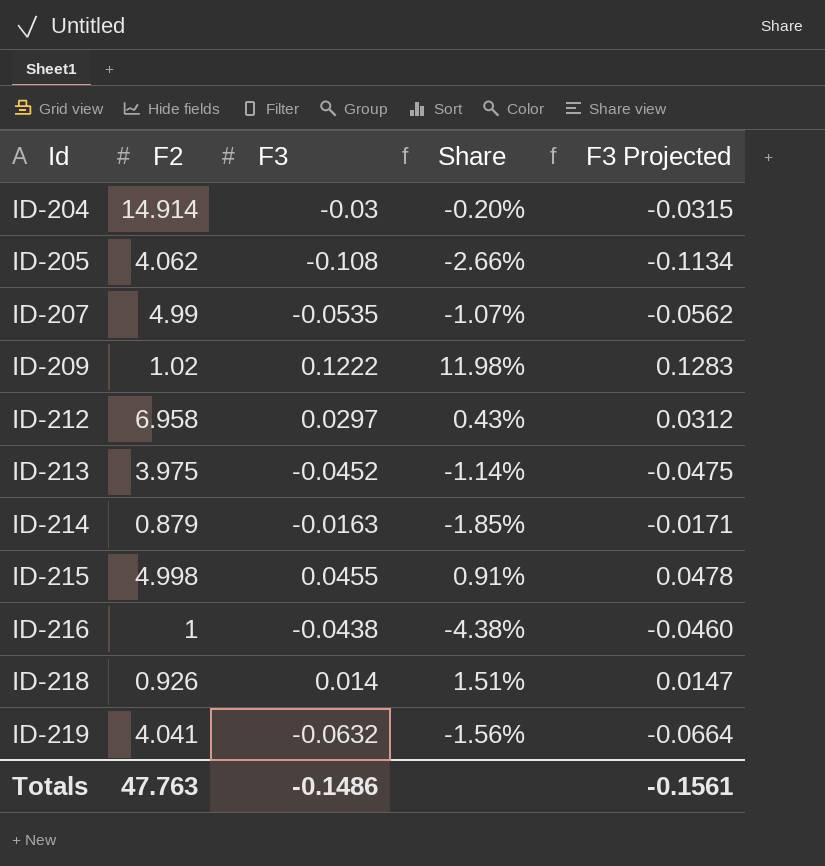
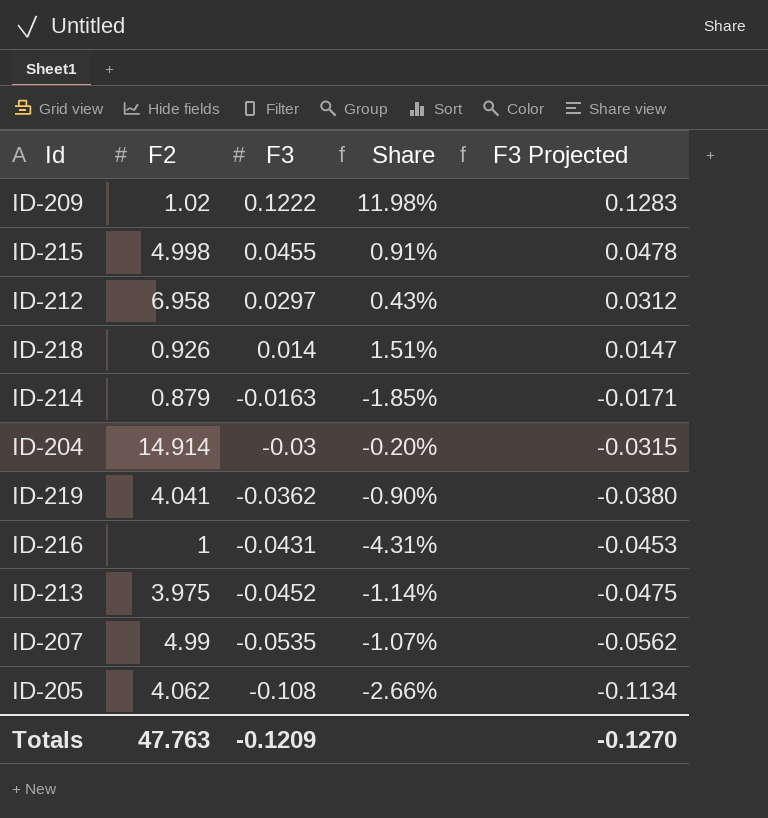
row order: Id ascending -> F3 descending
ID-219 | F3: -0.0632 -> -0.0362
ID-219 | Share: -1.56% -> -0.90%
ID-219 | F3 Projected: -0.0664 -> -0.0380
ID-216 | F3: -0.0438 -> -0.0431
ID-216 | Share: -4.38% -> -4.31%
ID-216 | F3 Projected: -0.0460 -> -0.0453
Totals | F3: -0.1486 -> -0.1209
Totals | F3 Projected: -0.1561 -> -0.1270

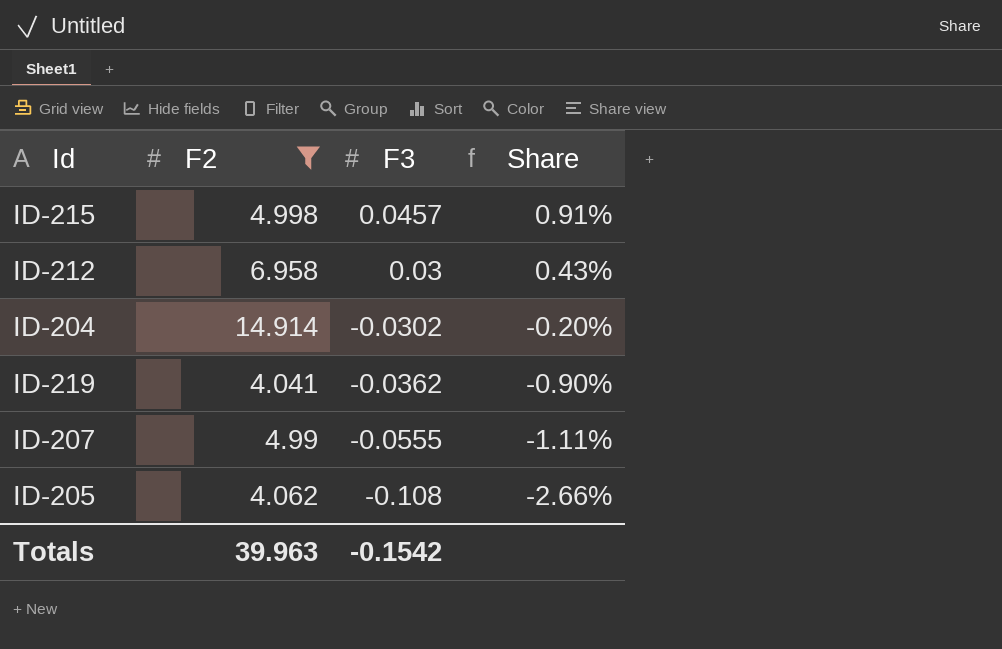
filter: none -> F2 >= 4.041
column F3 Projected | formula: [F3] * 1.05 -> none
ID-215 | F3: 0.0455 -> 0.0457
ID-212 | F3: 0.0297 -> 0.03
ID-204 | F3: -0.03 -> -0.0302
ID-207 | F3: -0.0535 -> -0.0555
ID-207 | Share: -1.07% -> -1.11%
Totals | F2: 47.763 -> 39.963
Totals | F3: -0.1209 -> -0.1542

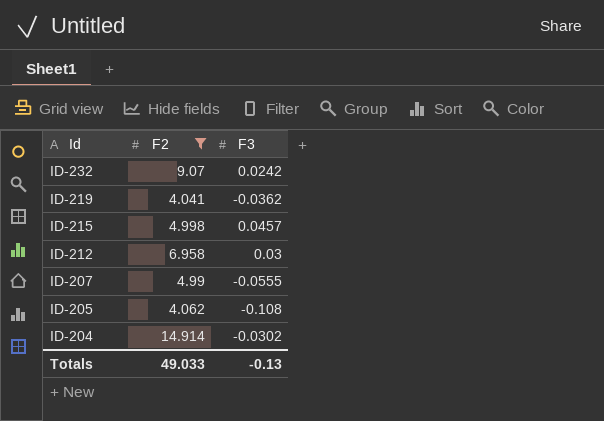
row order: F3 descending -> Id descending
column Share | formula: [F3] / [F2] -> none
row ID-232: none -> 9.07 | 0.0242
Totals | F2: 39.963 -> 49.033
Totals | F3: -0.1542 -> -0.13

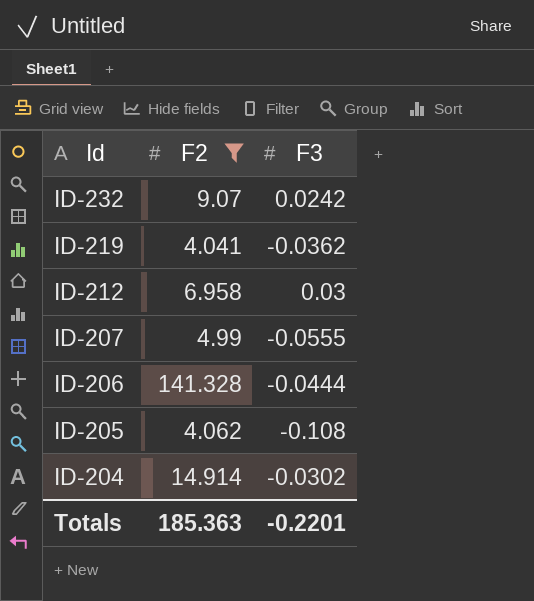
row ID-215: 4.998 | 0.0457 -> none
row ID-206: none -> 141.328 | -0.0444
Totals | F2: 49.033 -> 185.363
Totals | F3: -0.13 -> -0.2201

